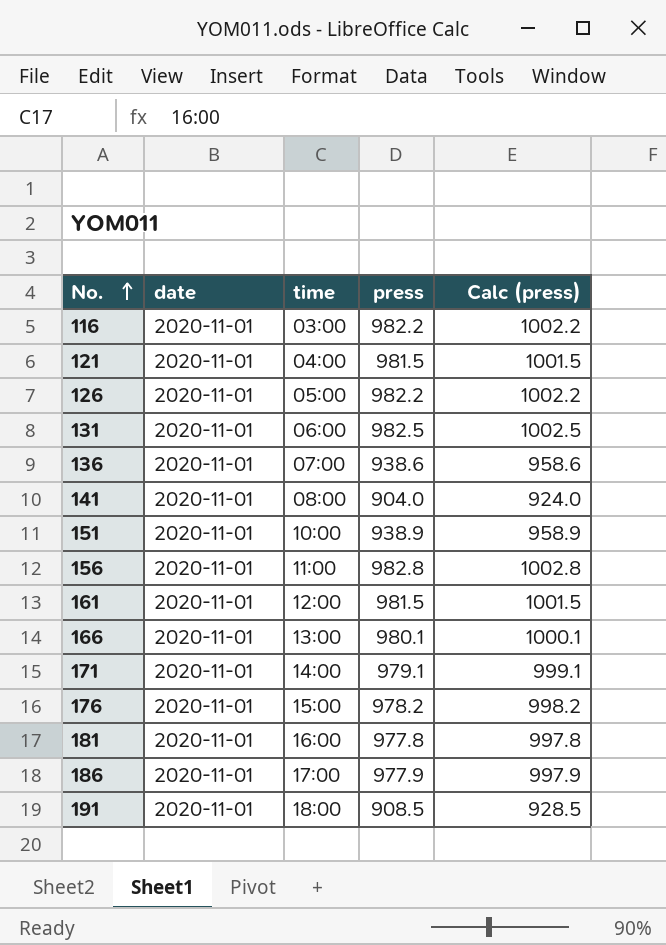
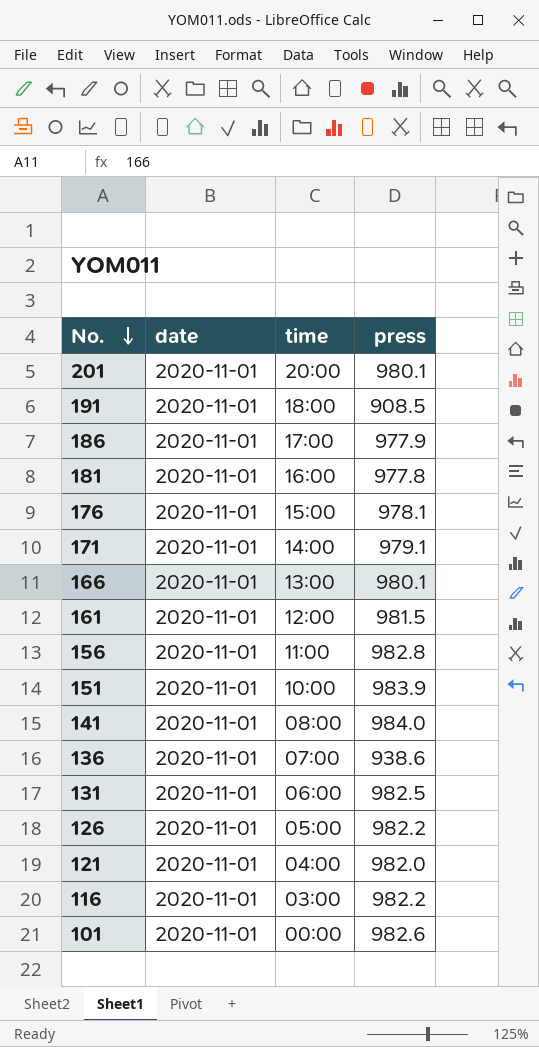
row order: No. ascending -> No. descending
column Calc (press) | formula: [press] + 20 -> none
row 201: none -> 2020-11-01 | 20:00 | 980.1
176 | press: 978.2 -> 978.1
151 | press: 938.9 -> 983.9
141 | press: 904.0 -> 984.0
121 | press: 981.5 -> 982.0
row 101: none -> 2020-11-01 | 00:00 | 982.6

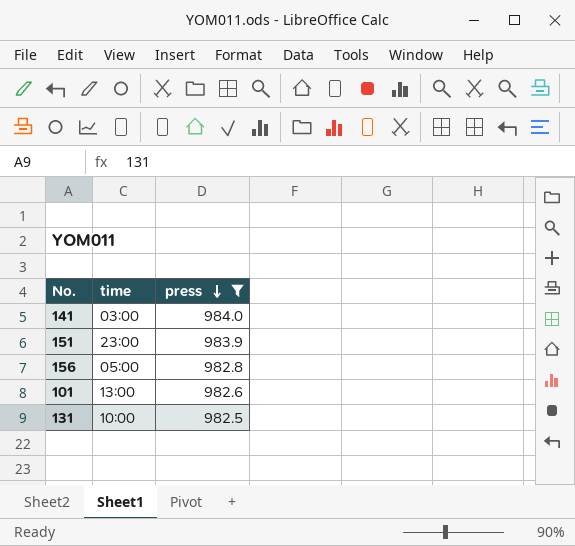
filter: none -> press >= 982.5
row order: No. descending -> press descending
column date | position: 2 -> none
141 | time: 08:00 -> 03:00
151 | time: 10:00 -> 23:00
156 | time: 11:00 -> 05:00
101 | time: 00:00 -> 13:00
131 | time: 06:00 -> 10:00

